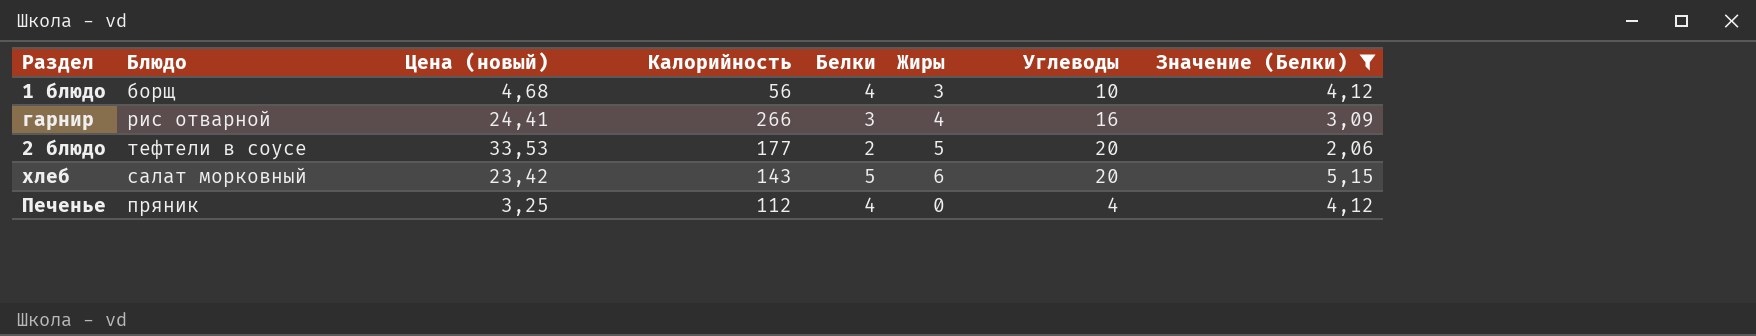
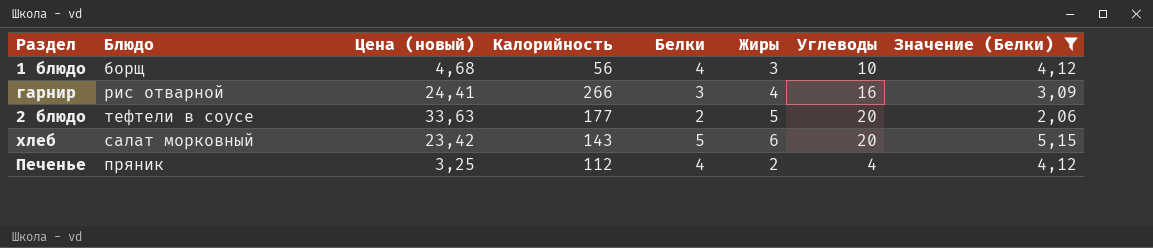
2 блюдо | Цена (новый): 33,53 -> 33,63
Печенье | Жиры: 0 -> 2

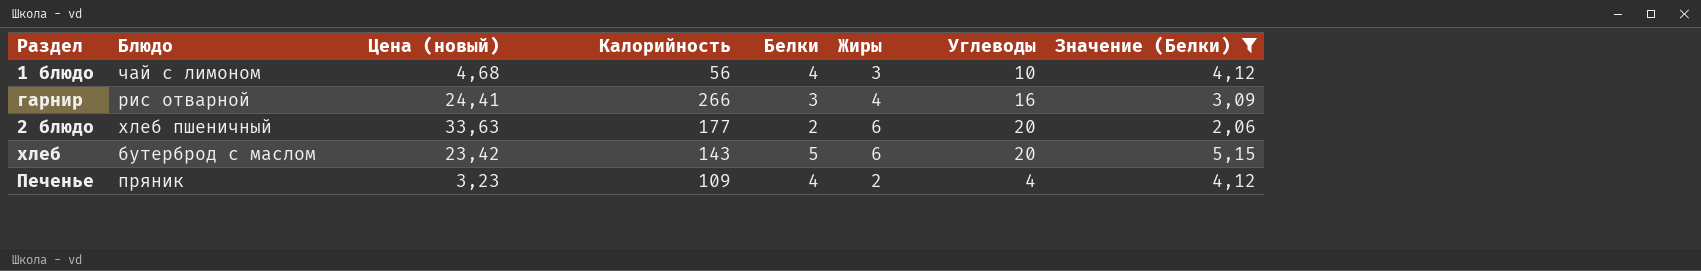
1 блюдо | Блюдо: борщ -> чай с лимоном
2 блюдо | Блюдо: тефтели в соусе -> хлеб пшеничный
2 блюдо | Жиры: 5 -> 6
хлеб | Блюдо: салат морковный -> бутерброд с маслом
Печенье | Цена (новый): 3,25 -> 3,23
Печенье | Калорийность: 112 -> 109

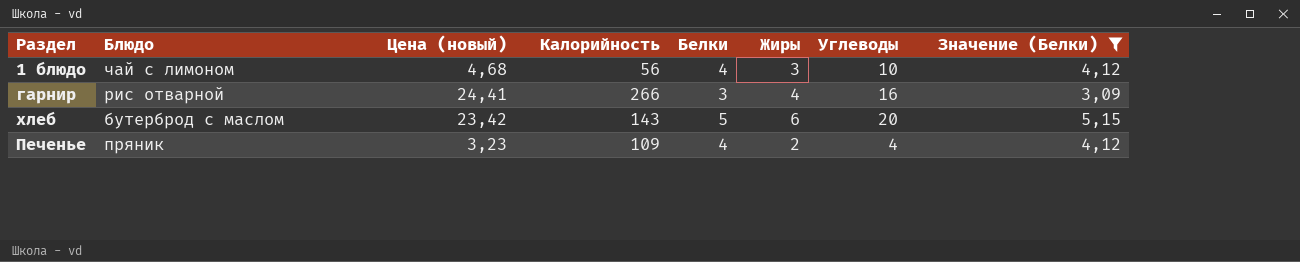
row 2 блюдо: хлеб пшеничный | 33,63 | 177 | 2 | 6 | 20 | 2,06 -> none

